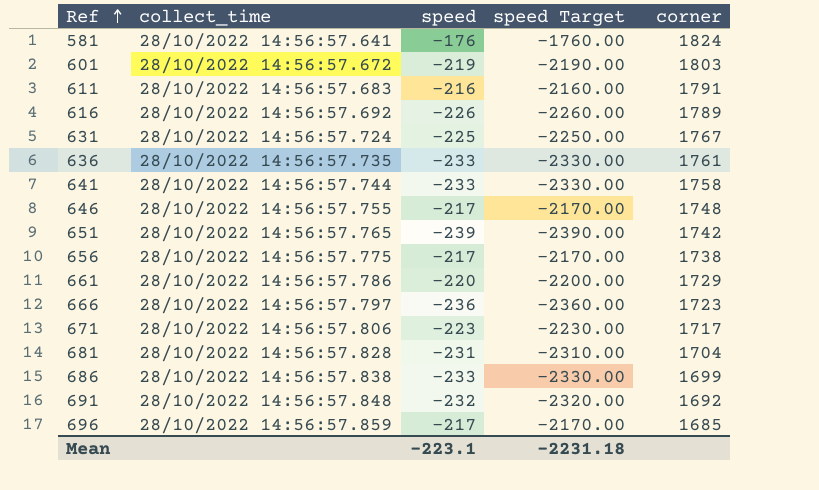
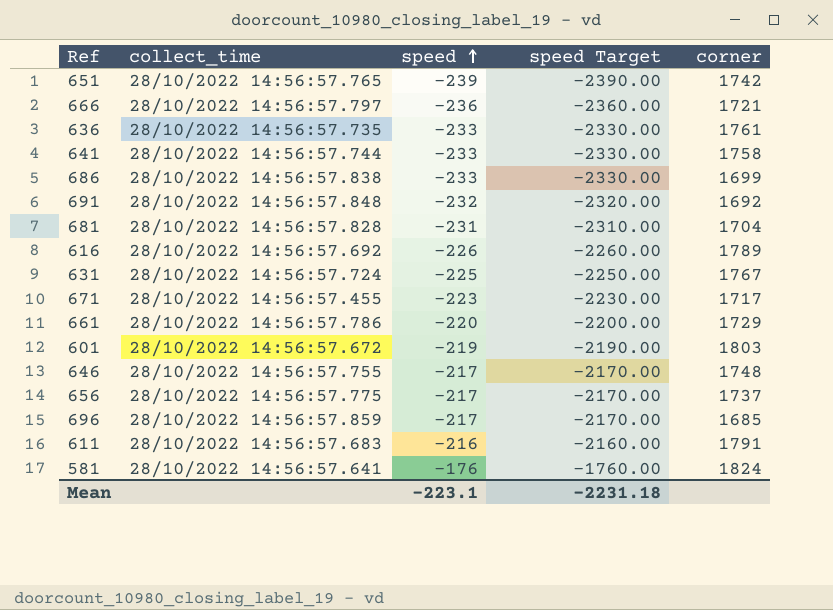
row order: Ref ascending -> speed ascending
666 | corner: 1723 -> 1721
671 | collect_time: 28/10/2022 14:56:57.806 -> 28/10/2022 14:56:57.455
656 | corner: 1738 -> 1737

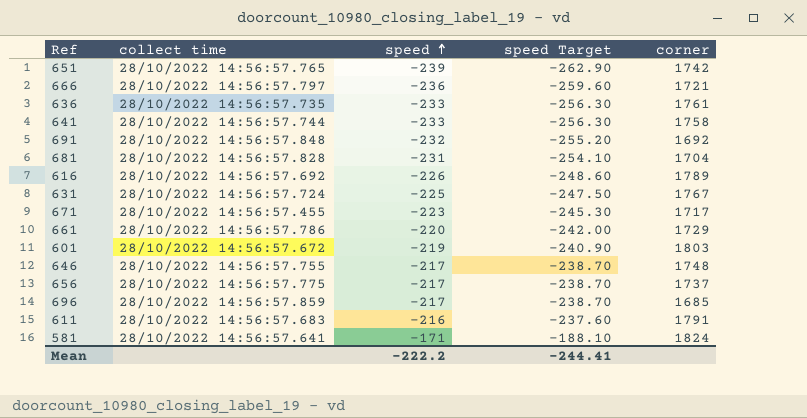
column name: collect_time -> collect time
column speed Target | formula: [speed] * 10 -> [speed] * 1.1
row 686: 28/10/2022 14:56:57.838 | -233 | -2330.00 | 1699 -> none
581 | speed: -176 -> -171
Mean | speed: -223.1 -> -222.2
Mean | speed Target: -2231.18 -> -244.41

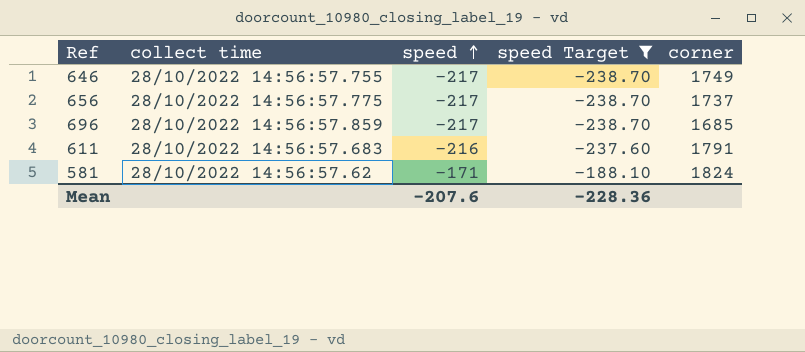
filter: none -> speed Target >= -238.70
646 | corner: 1748 -> 1749
581 | collect time: 28/10/2022 14:56:57.641 -> 28/10/2022 14:56:57.62
Mean | speed: -222.2 -> -207.6
Mean | speed Target: -244.41 -> -228.36

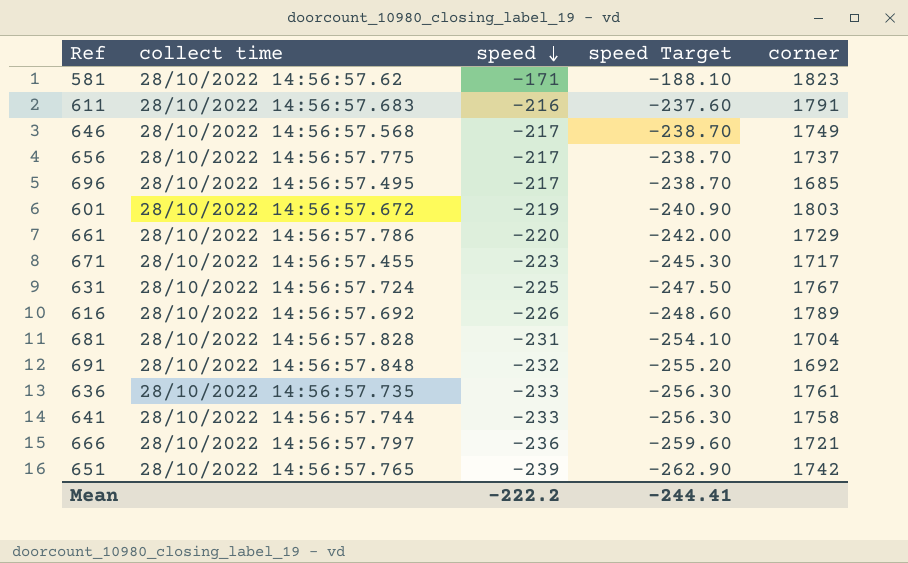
filter: speed Target >= -238.70 -> none
row order: speed ascending -> speed descending
581 | corner: 1824 -> 1823
646 | collect time: 28/10/2022 14:56:57.755 -> 28/10/2022 14:56:57.568
696 | collect time: 28/10/2022 14:56:57.859 -> 28/10/2022 14:56:57.495
Mean | speed: -207.6 -> -222.2
Mean | speed Target: -228.36 -> -244.41

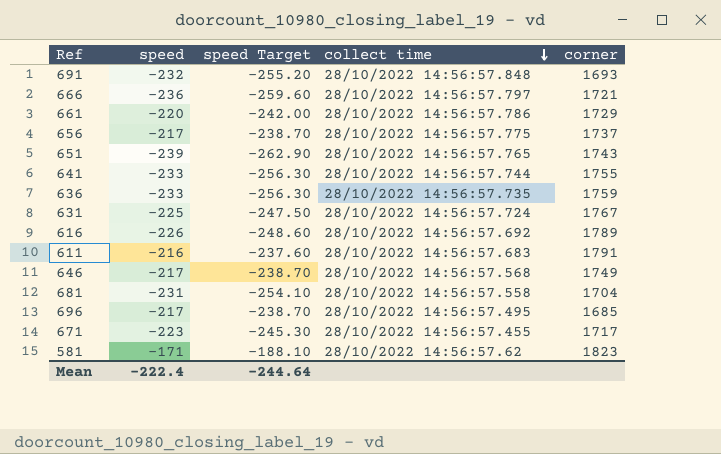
row order: speed descending -> collect time descending
column collect time | position: 2 -> 4
row 601: 28/10/2022 14:56:57.672 | -219 | -240.90 | 1803 -> none
691 | corner: 1692 -> 1693
651 | corner: 1742 -> 1743
641 | corner: 1758 -> 1755
636 | corner: 1761 -> 1759
681 | collect time: 28/10/2022 14:56:57.828 -> 28/10/2022 14:56:57.558
Mean | speed: -222.2 -> -222.4
Mean | speed Target: -244.41 -> -244.64

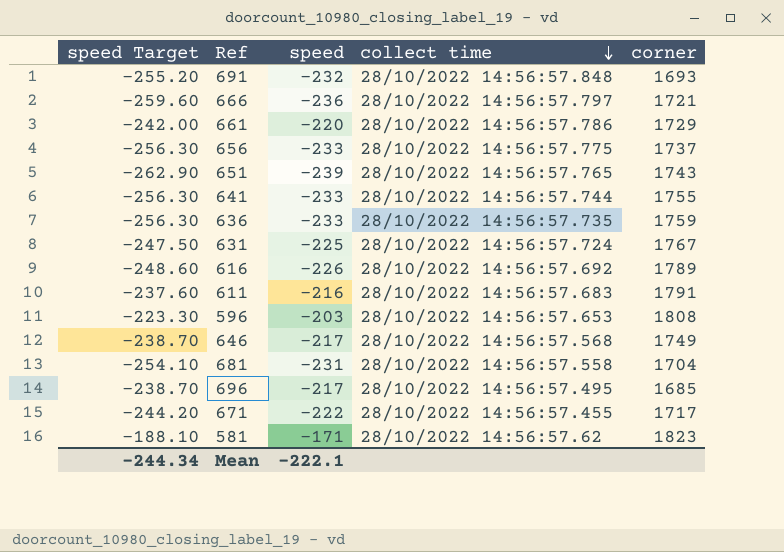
column speed Target | position: 3 -> 1
656 | speed Target: -238.70 -> -256.30
656 | speed: -217 -> -233
row 596: none -> -223.30 | -203 | 28/10/2022 14:56:57.653 | 1808
671 | speed Target: -245.30 -> -244.20
671 | speed: -223 -> -222
Mean | speed Target: -244.64 -> -244.34
Mean | speed: -222.4 -> -222.1

